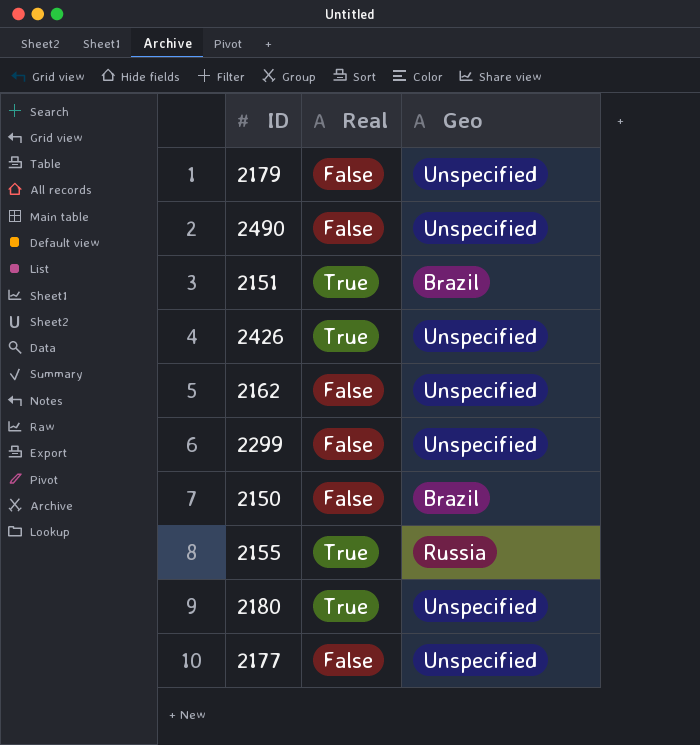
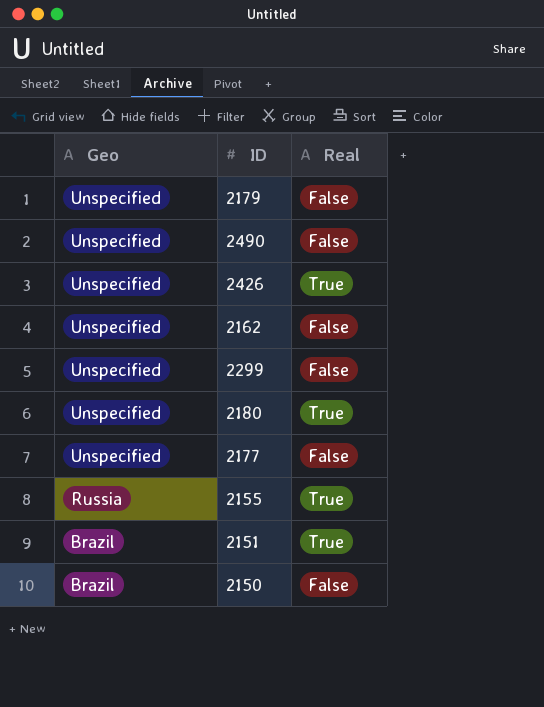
row order: none -> Geo descending
column Geo | position: 3 -> 1

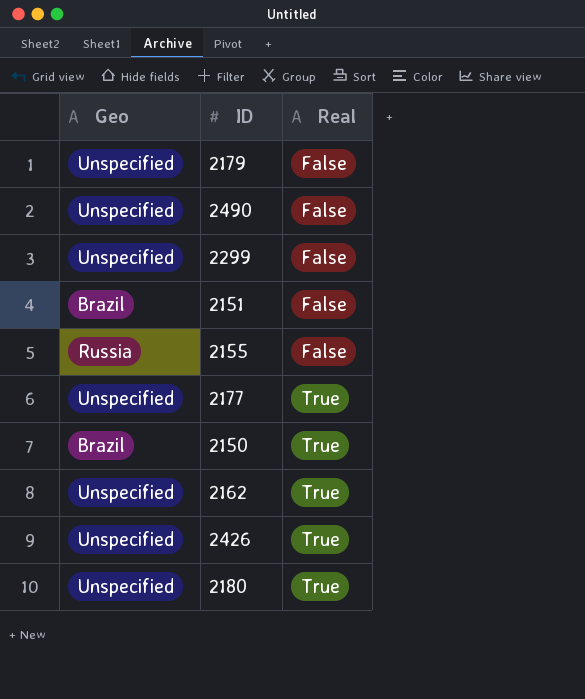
row order: Geo descending -> Real ascending
2151 | Real: True -> False
2155 | Real: True -> False
2177 | Real: False -> True
2150 | Real: False -> True
2162 | Real: False -> True

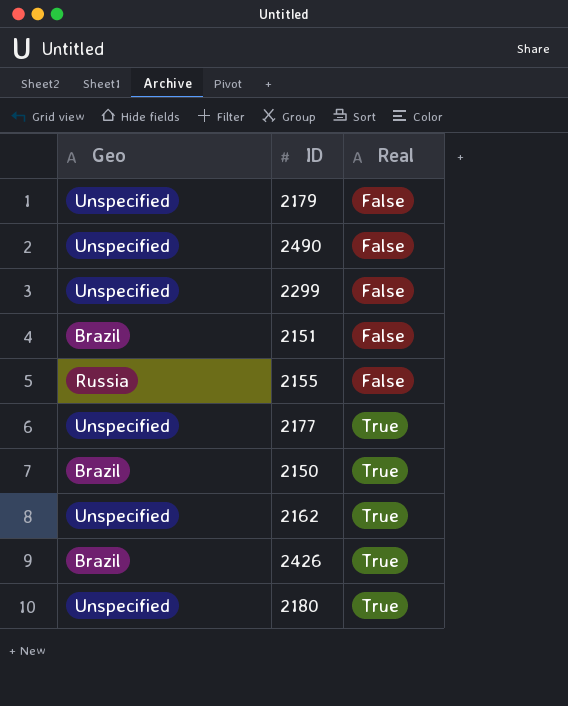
2426 | Geo: Unspecified -> Brazil

